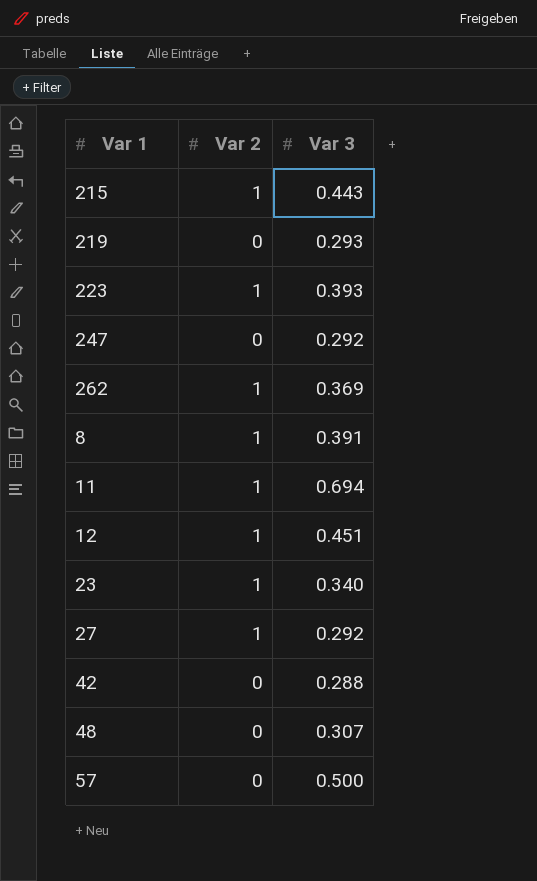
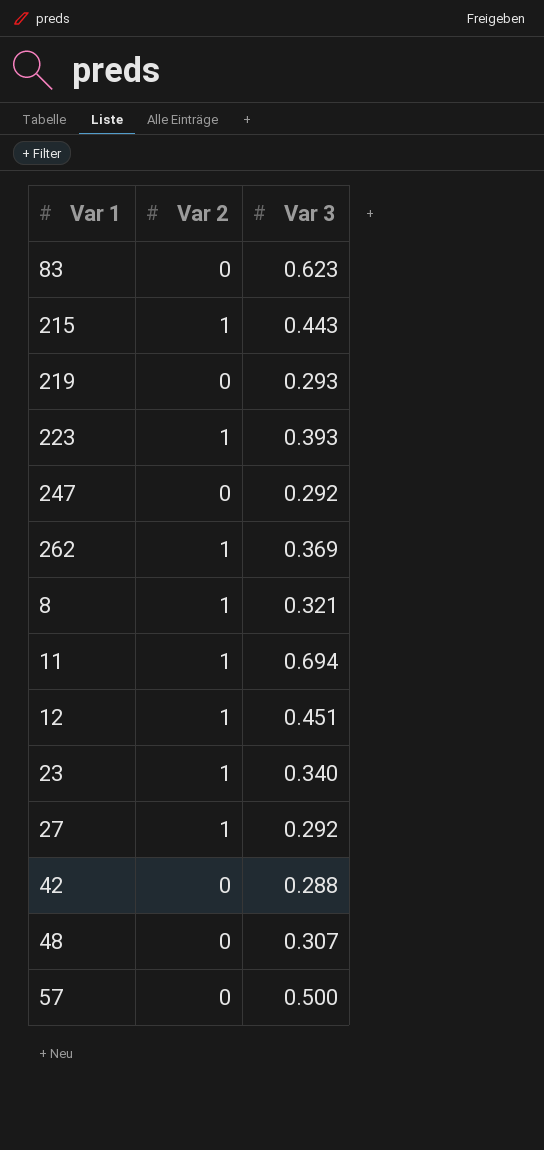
row 83: none -> 0 | 0.623
8 | Var 3: 0.391 -> 0.321

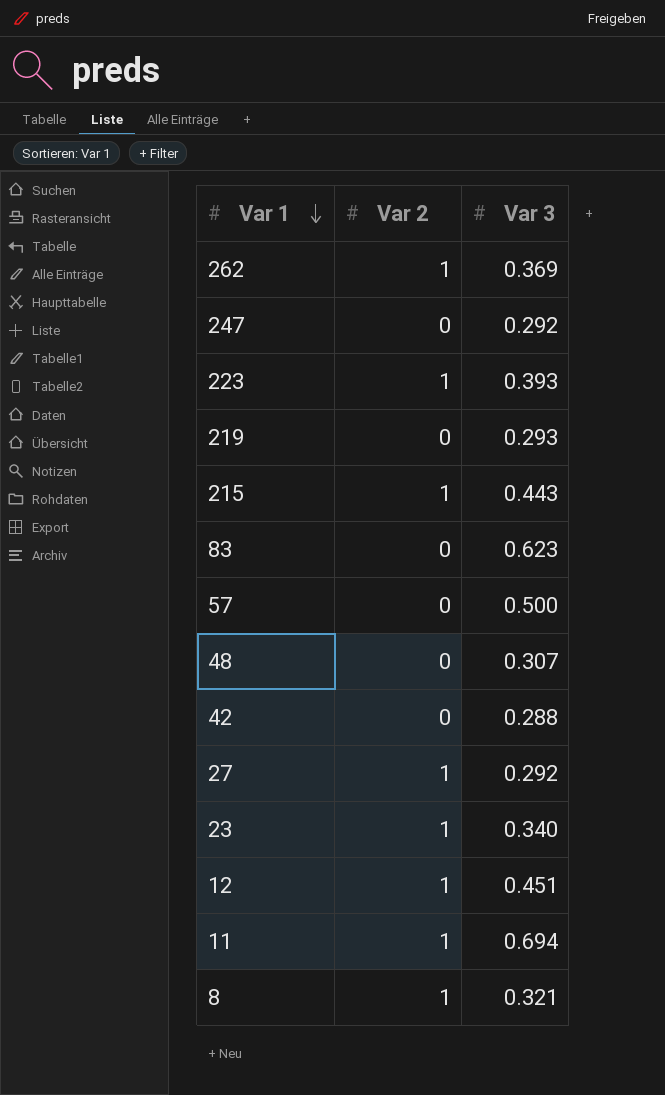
row order: none -> Var 1 descending

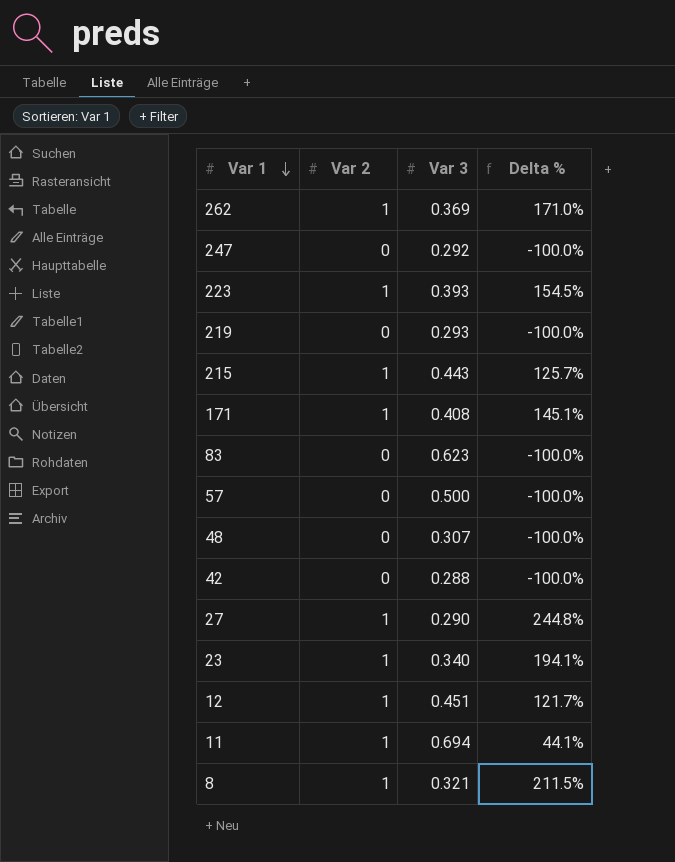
column Delta % | formula: none -> ([Var 2] - [Var 3]) / [Var 3]
row 171: none -> 1 | 0.408 | 145.1%
27 | Var 3: 0.292 -> 0.290

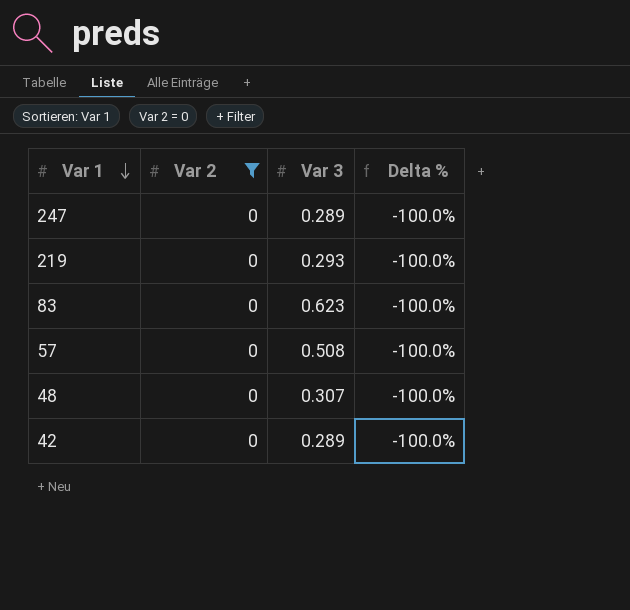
filter: none -> Var 2 = 0
247 | Var 3: 0.292 -> 0.289
57 | Var 3: 0.500 -> 0.508
42 | Var 3: 0.288 -> 0.289

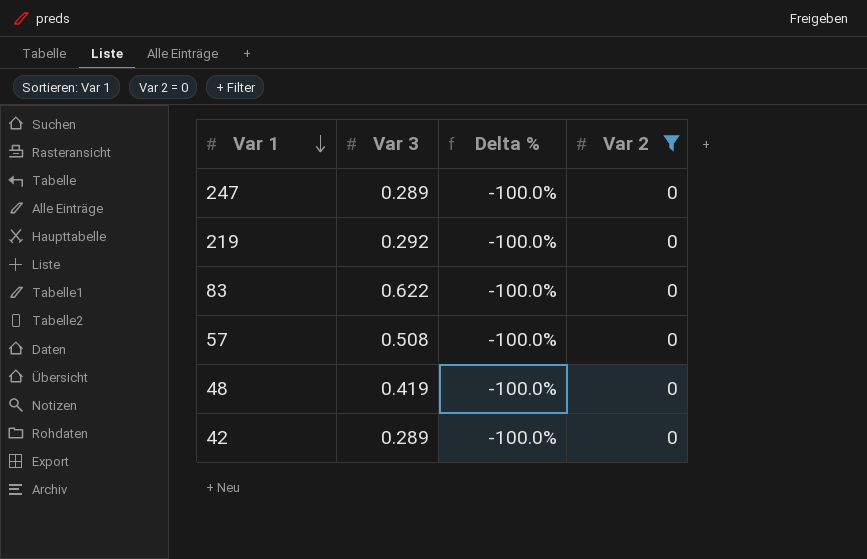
column Var 2 | position: 2 -> 4
219 | Var 3: 0.293 -> 0.292
83 | Var 3: 0.623 -> 0.622
48 | Var 3: 0.307 -> 0.419

